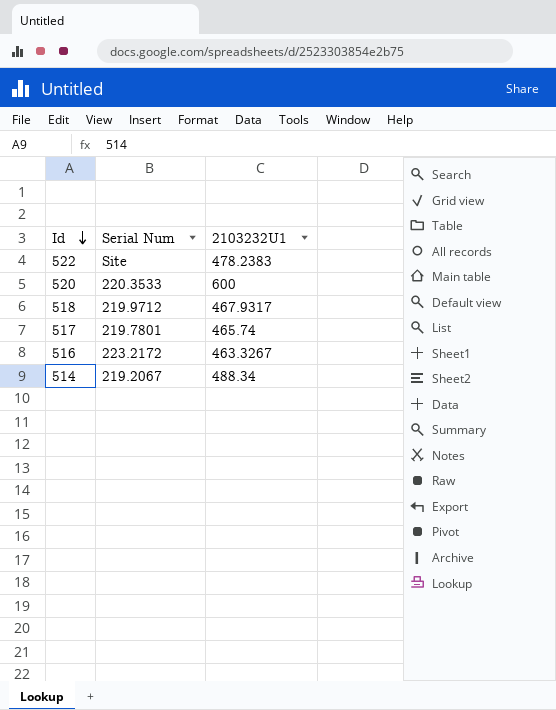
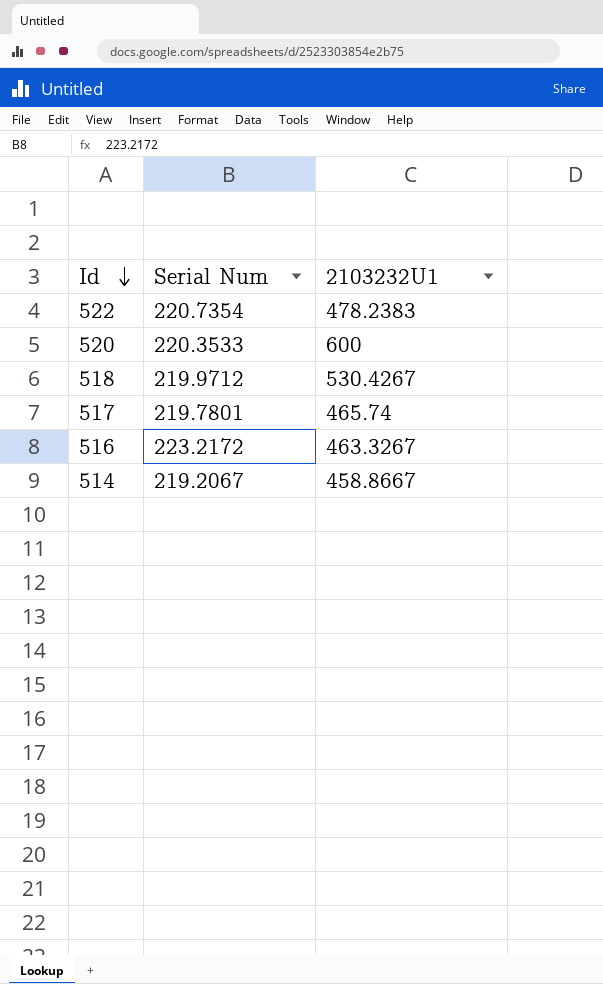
522 | Serial Num: Site -> 220.7354
518 | 2103232U1: 467.9317 -> 530.4267
514 | 2103232U1: 488.34 -> 458.8667

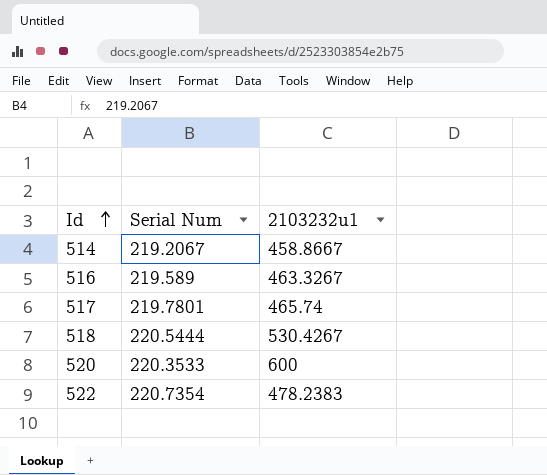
row order: Id descending -> Id ascending
column name: 2103232U1 -> 2103232u1
516 | Serial Num: 223.2172 -> 219.589
518 | Serial Num: 219.9712 -> 220.5444

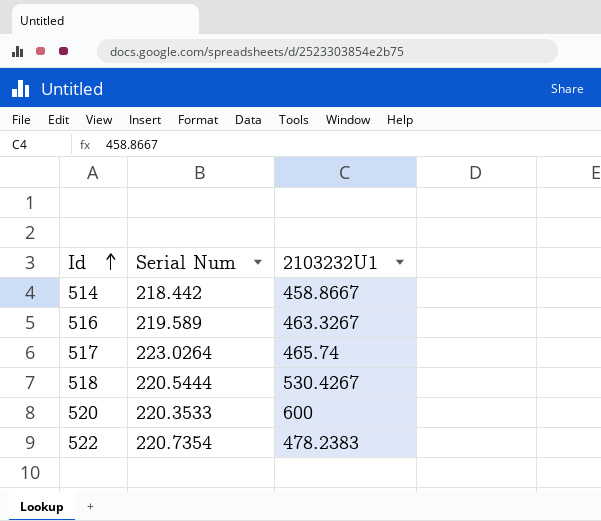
column name: 2103232u1 -> 2103232U1
514 | Serial Num: 219.2067 -> 218.442
517 | Serial Num: 219.7801 -> 223.0264

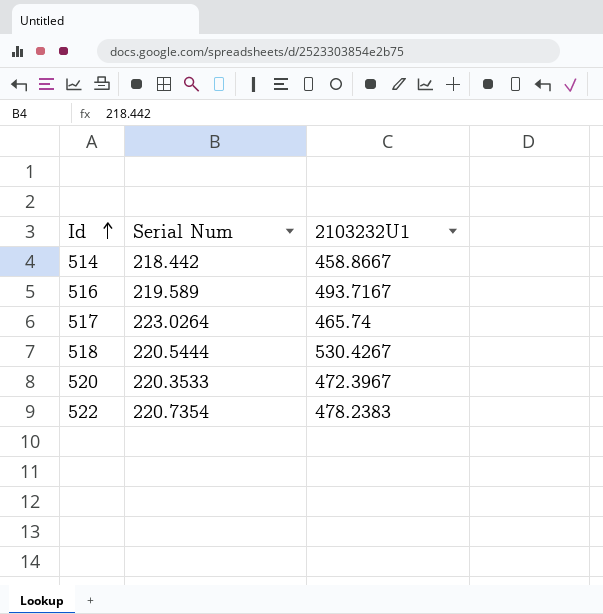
516 | 2103232U1: 463.3267 -> 493.7167
520 | 2103232U1: 600 -> 472.3967

